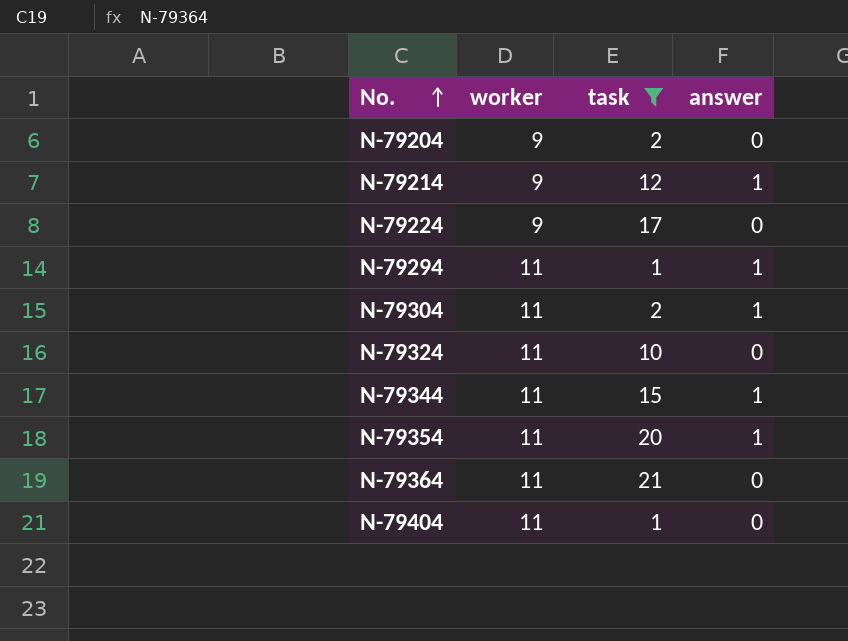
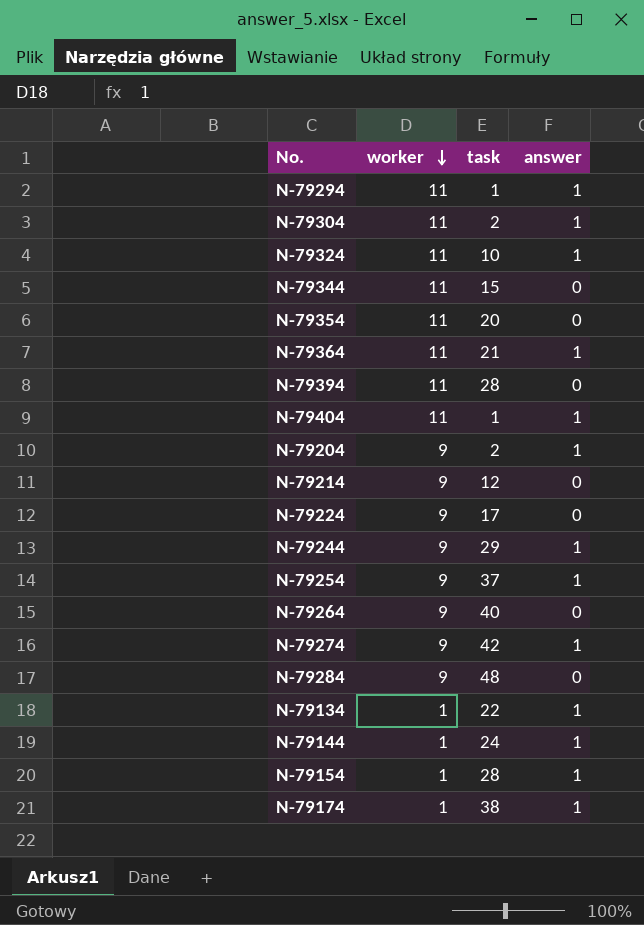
filter: task <= 21 -> none
row order: No. ascending -> worker descending
N-79324 | answer: 0 -> 1
N-79344 | answer: 1 -> 0
N-79354 | answer: 1 -> 0
N-79364 | answer: 0 -> 1
N-79404 | answer: 0 -> 1
N-79204 | answer: 0 -> 1
N-79214 | answer: 1 -> 0

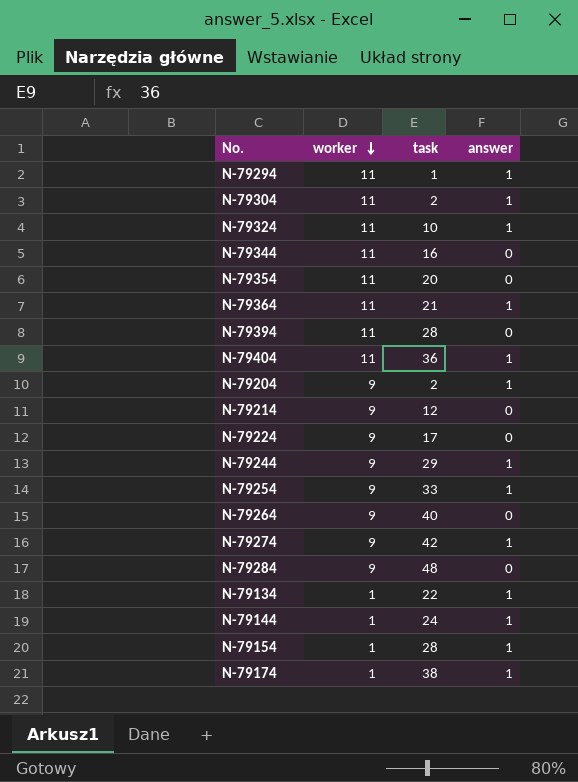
N-79344 | task: 15 -> 16
N-79404 | task: 1 -> 36
N-79254 | task: 37 -> 33

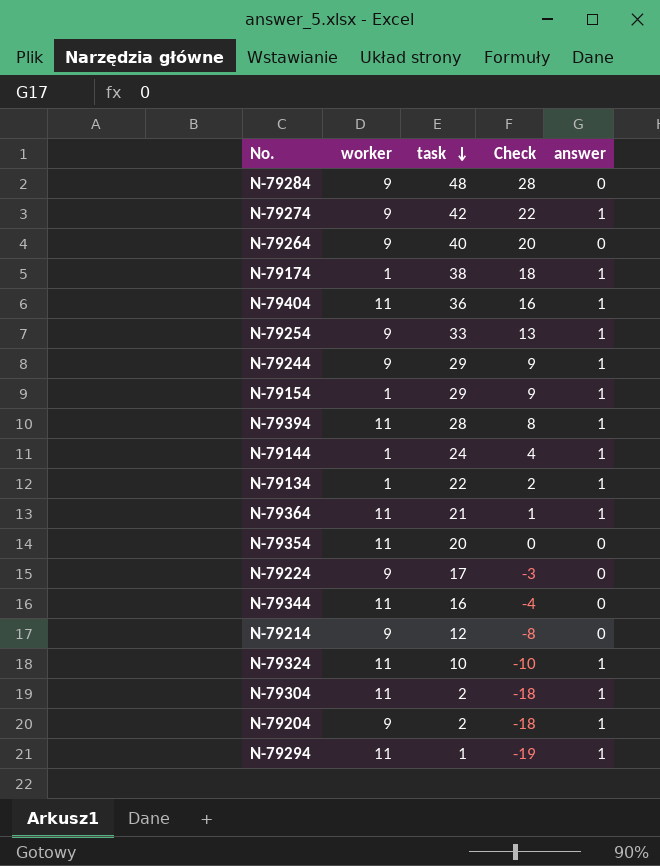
row order: worker descending -> task descending
column Check | formula: none -> [task] - 20
N-79154 | task: 28 -> 29
N-79394 | answer: 0 -> 1

